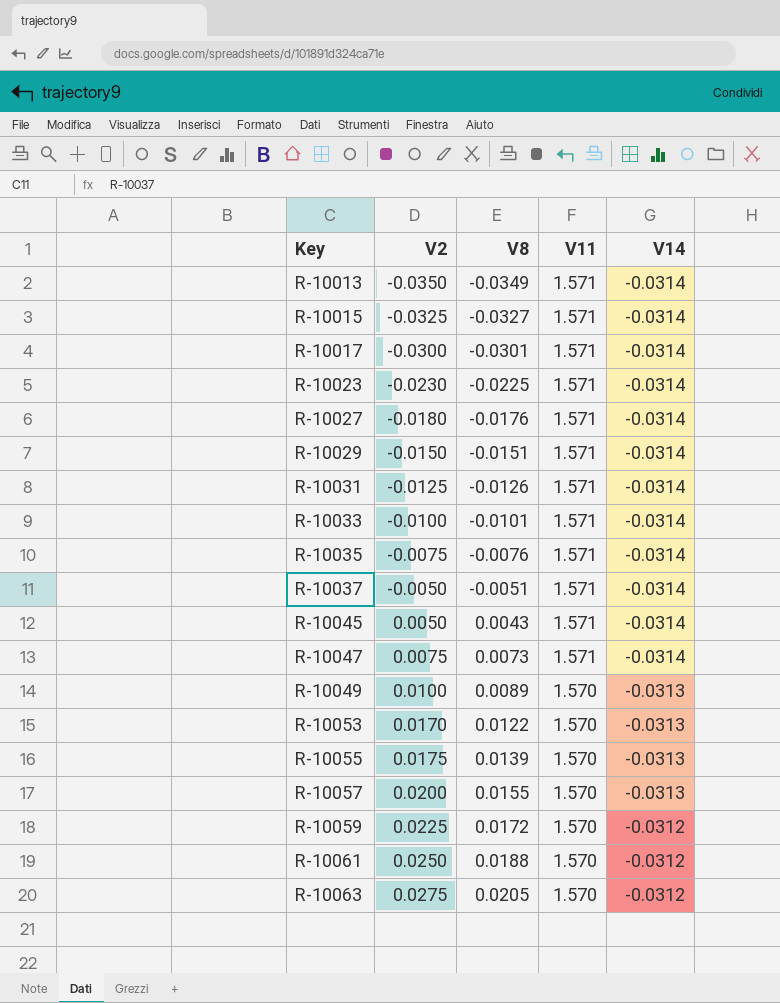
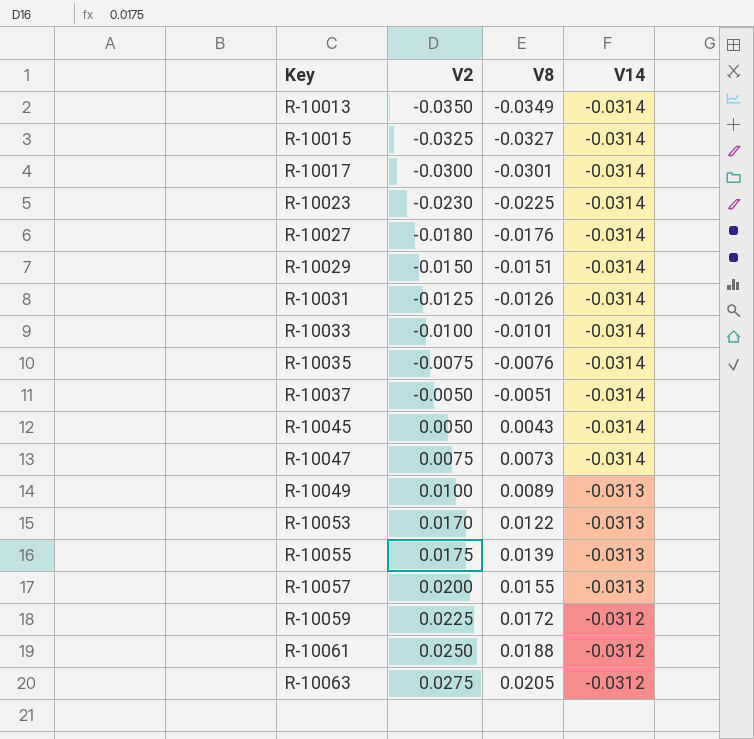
column V11 | position: 4 -> none

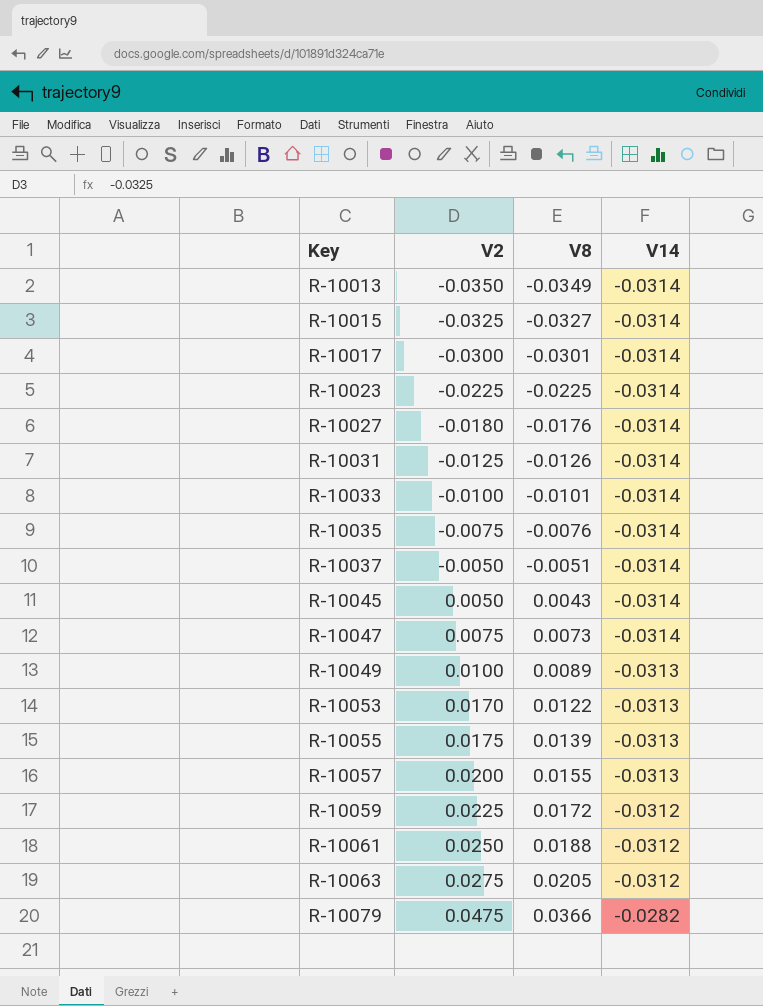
row R-10029: -0.0150 | -0.0151 | -0.0314 -> none
R-10023 | V2: -0.0230 -> -0.0225
row R-10079: none -> 0.0475 | 0.0366 | -0.0282

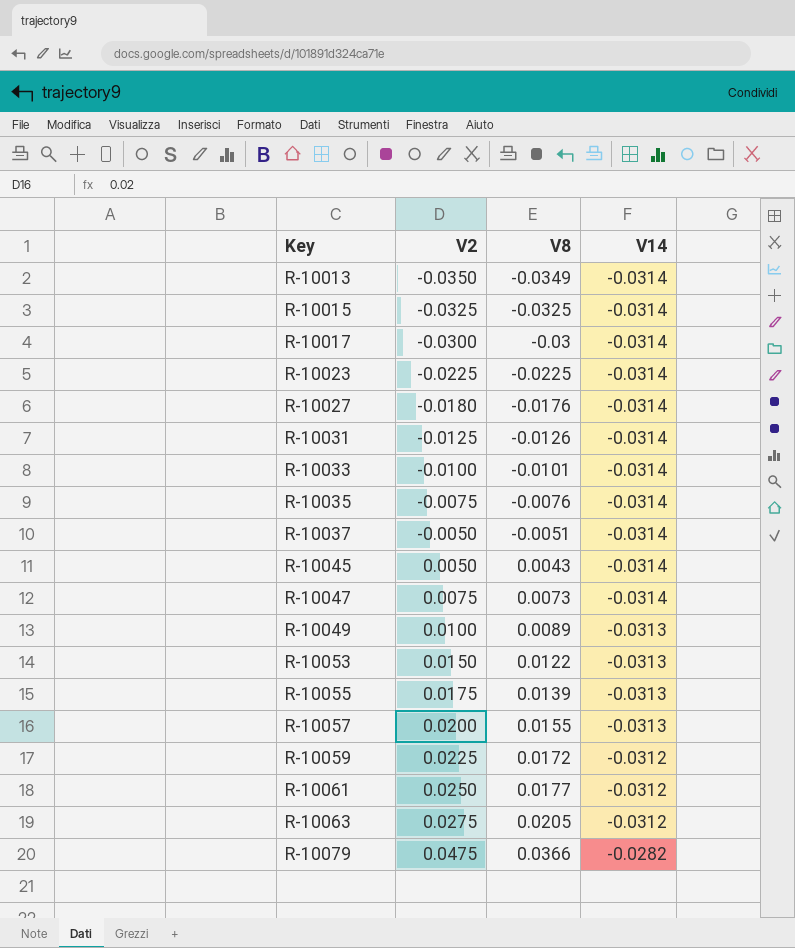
R-10015 | V8: -0.0327 -> -0.0325
R-10017 | V8: -0.0301 -> -0.03
R-10053 | V2: 0.0170 -> 0.0150
R-10061 | V8: 0.0188 -> 0.0177

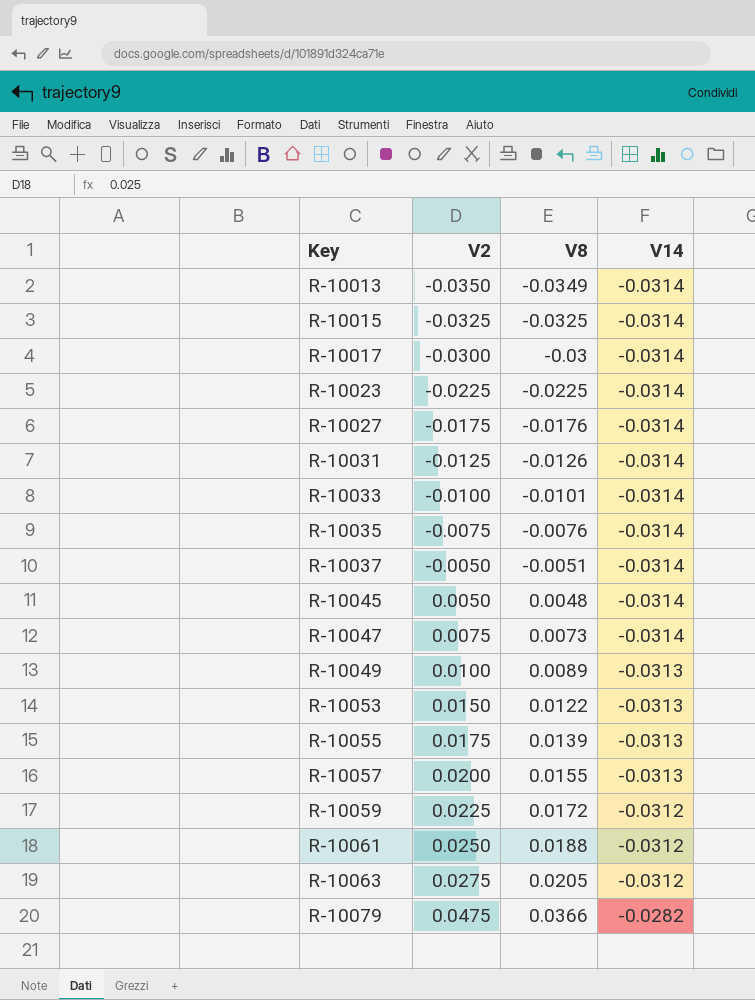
R-10027 | V2: -0.0180 -> -0.0175
R-10045 | V8: 0.0043 -> 0.0048
R-10061 | V8: 0.0177 -> 0.0188

